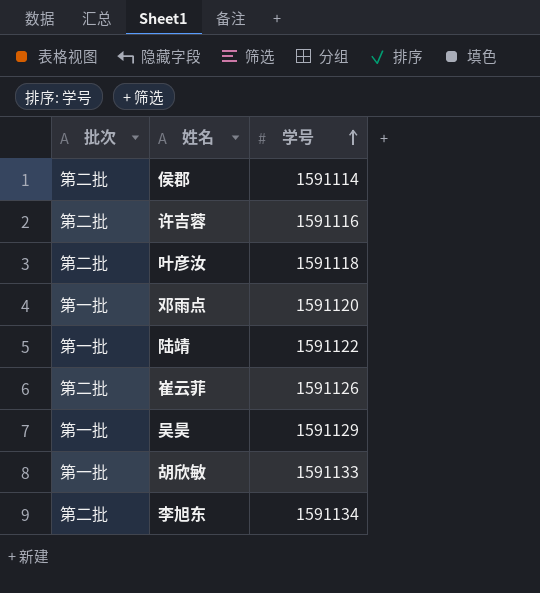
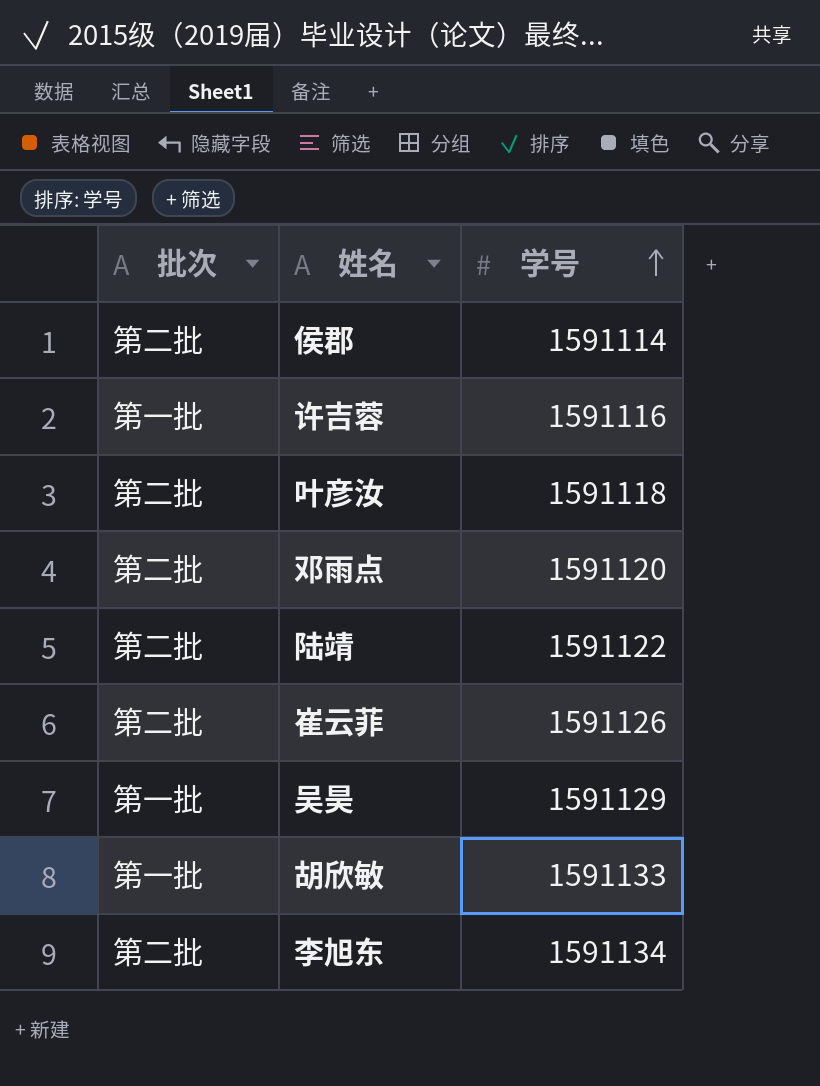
许吉蓉 | 批次: 第二批 -> 第一批
邓雨点 | 批次: 第一批 -> 第二批
陆靖 | 批次: 第一批 -> 第二批

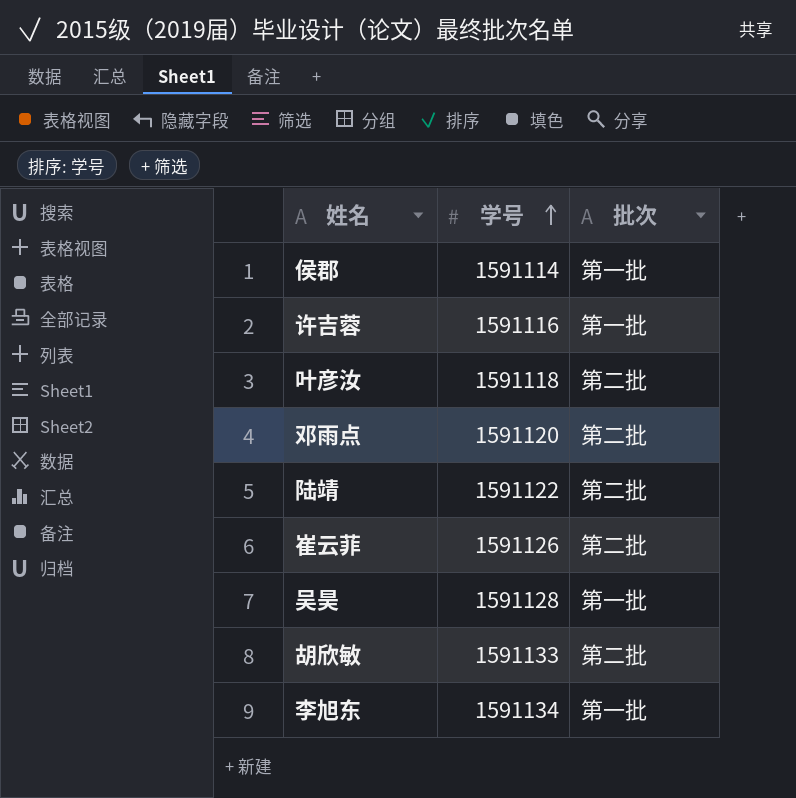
column 批次 | position: 1 -> 3
侯郡 | 批次: 第二批 -> 第一批
吴昊 | 学号: 1591129 -> 1591128
胡欣敏 | 批次: 第一批 -> 第二批
李旭东 | 批次: 第二批 -> 第一批

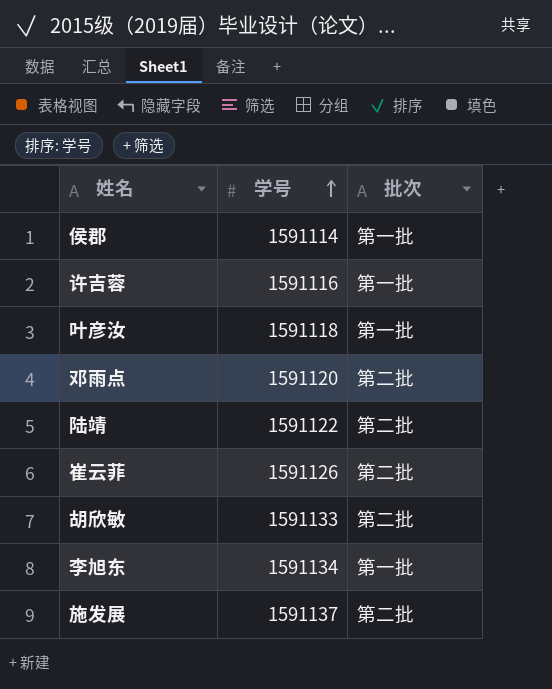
row 吴昊: 1591128 | 第一批 -> none
叶彦汝 | 批次: 第二批 -> 第一批
row 施发展: none -> 1591137 | 第二批

